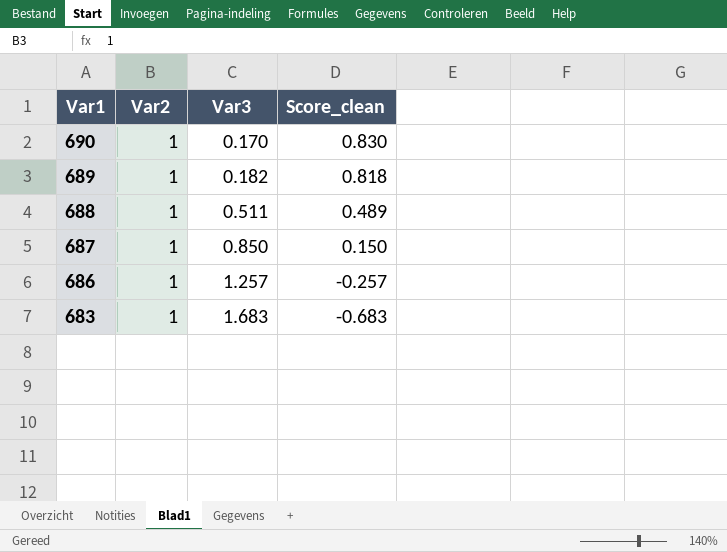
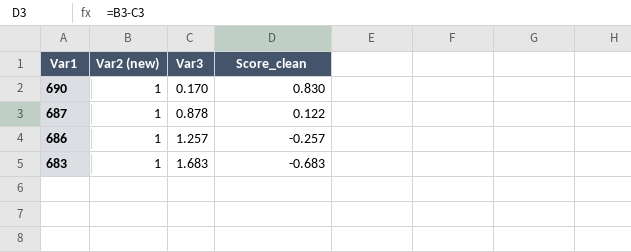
column name: Var2 -> Var2 (new)
row 689: 1 | 0.182 | 0.818 -> none
row 688: 1 | 0.511 | 0.489 -> none
687 | Var3: 0.850 -> 0.878
687 | Score_clean: 0.150 -> 0.122

